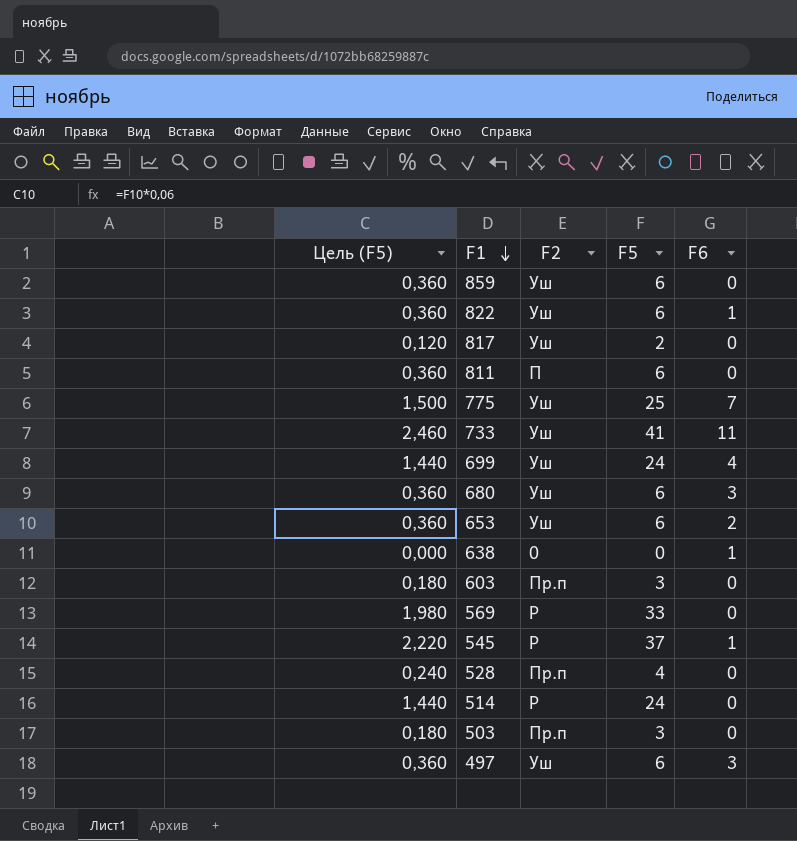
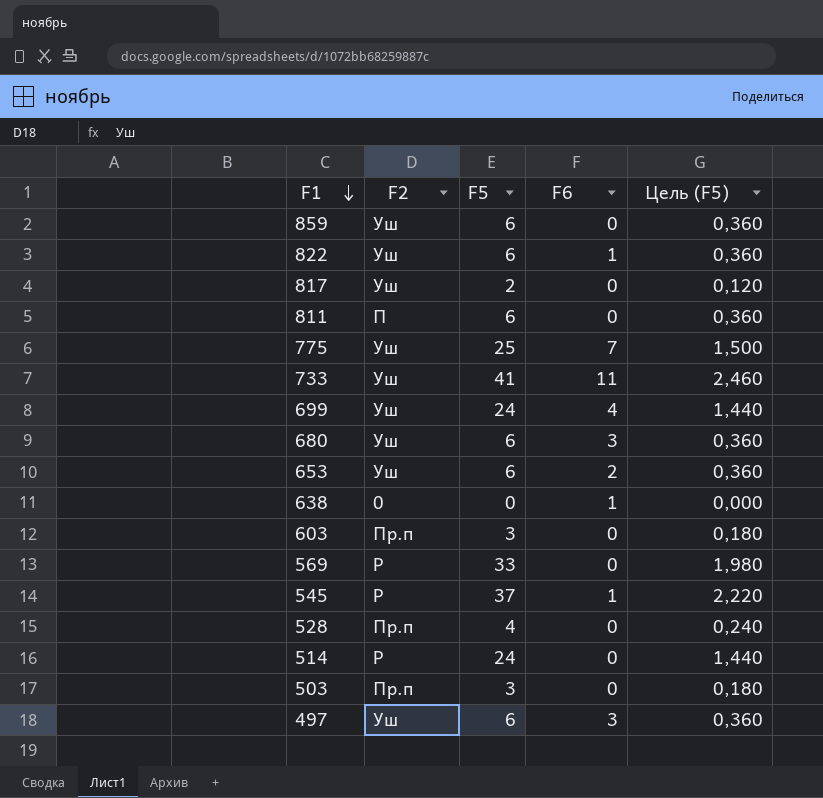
column Цель (F5) | position: 1 -> 5

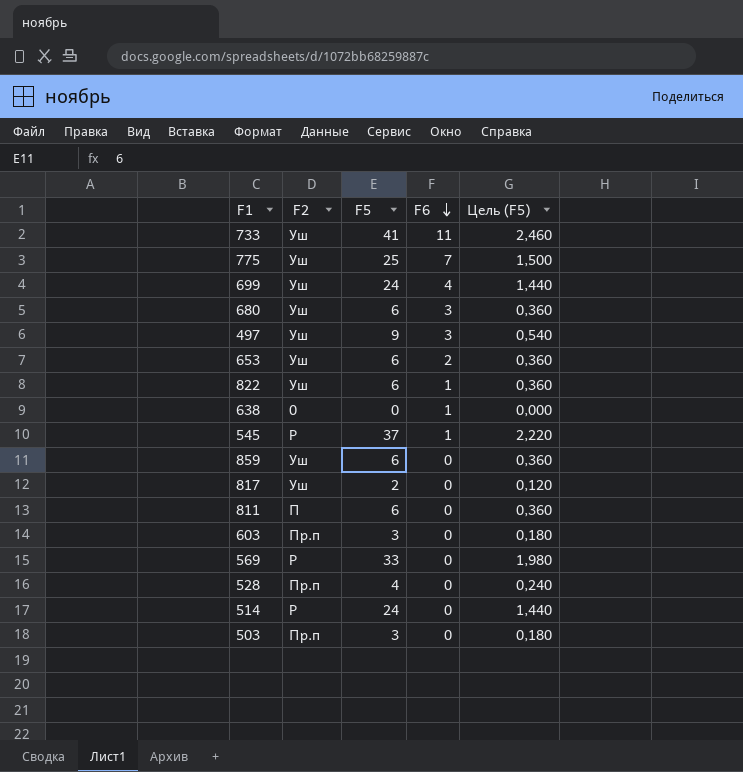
row order: F1 descending -> F6 descending
497 | F5: 6 -> 9
497 | Цель (F5): 0,360 -> 0,540

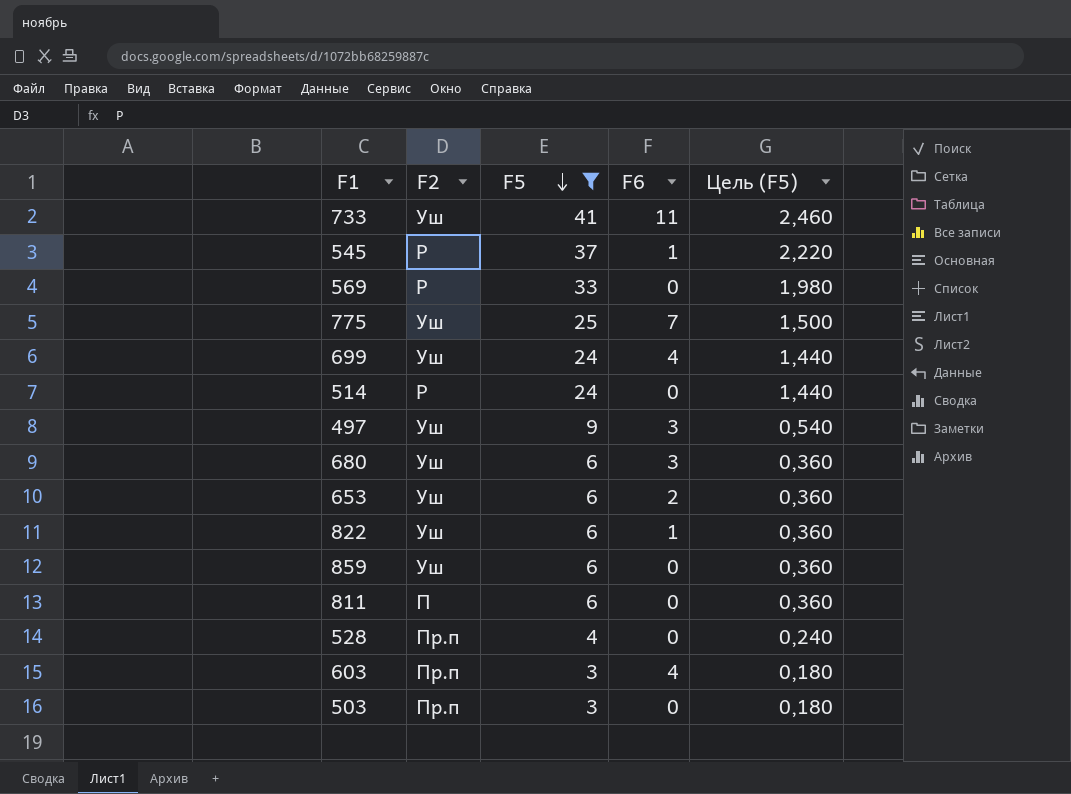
filter: none -> F5 >= 3
row order: F6 descending -> F5 descending
603 | F6: 0 -> 4

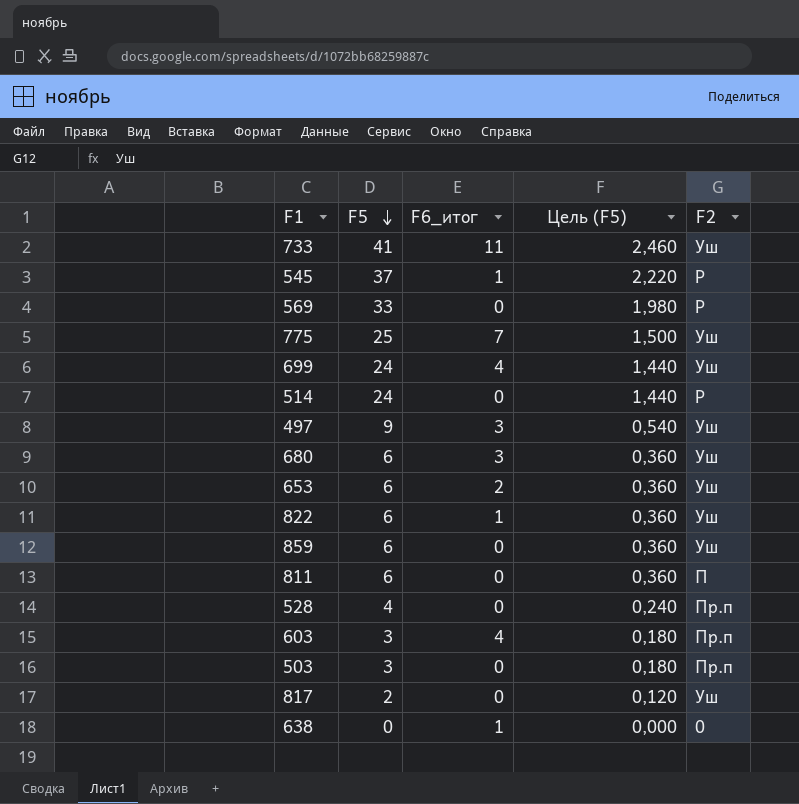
filter: F5 >= 3 -> none
column name: F6 -> F6_итог
column F2 | position: 2 -> 5

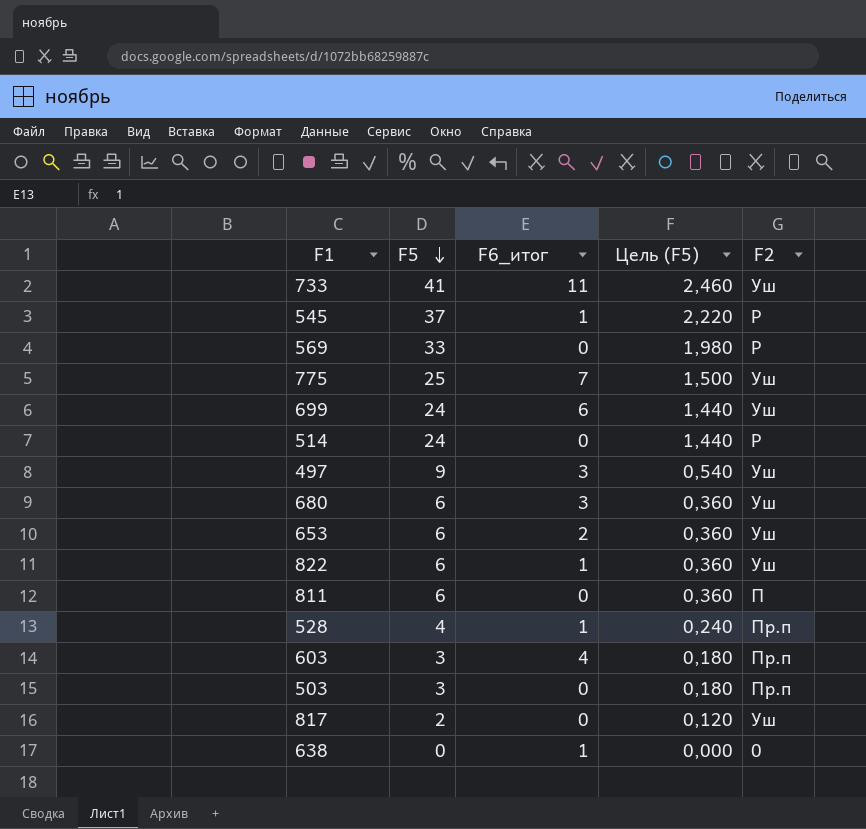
row 859: 6 | 0 | 0,360 | Уш -> none
699 | F6_итог: 4 -> 6
528 | F6_итог: 0 -> 1

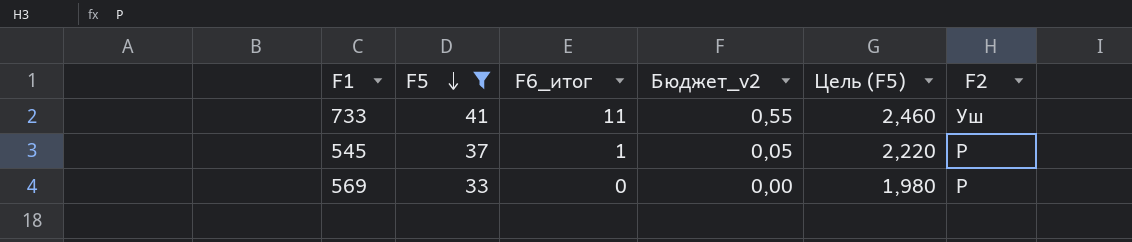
filter: none -> F5 >= 33
column Бюджет_v2 | formula: none -> [F6_итог] * 0,05

